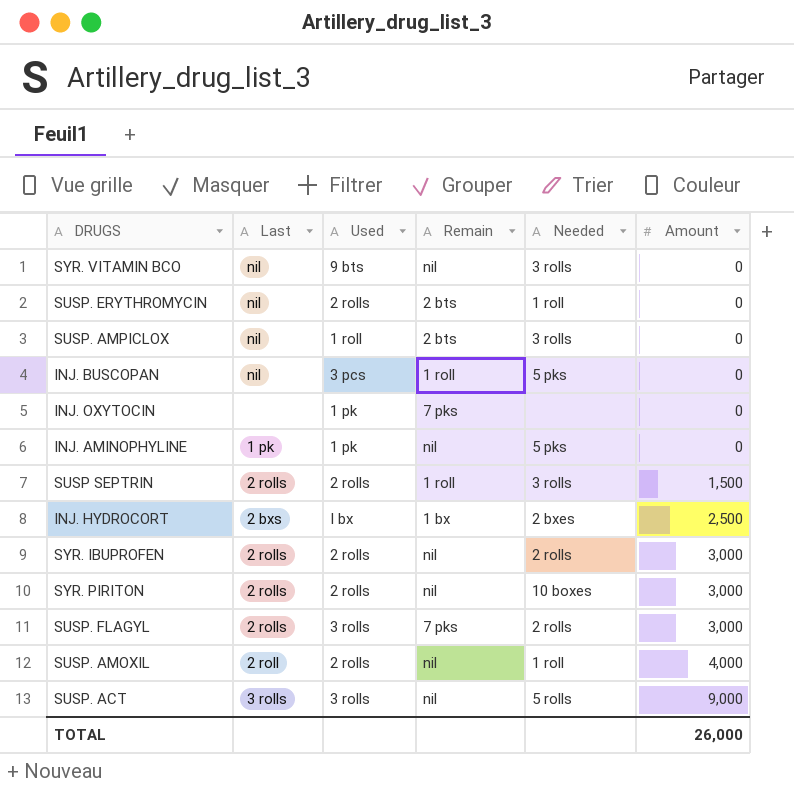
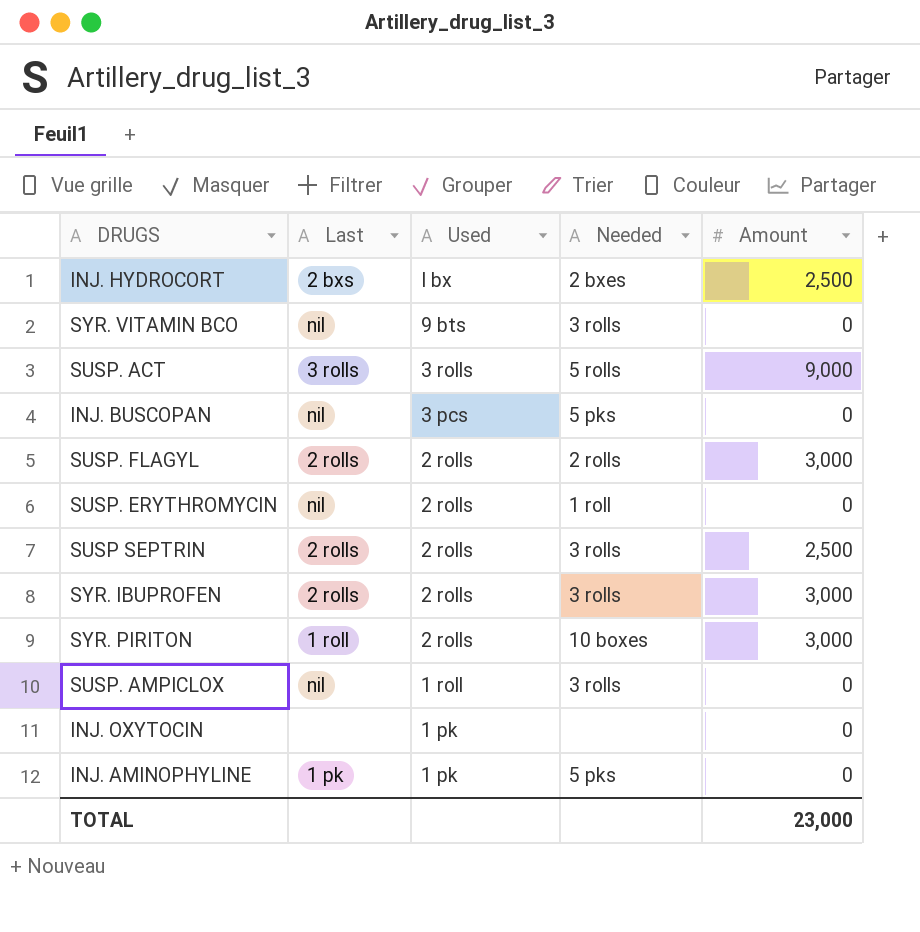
row order: Amount ascending -> Used descending
column Remain | position: 4 -> none
row SUSP. AMOXIL: 2 roll | 2 rolls | nil | 1 roll | 4,000 -> none
SUSP. FLAGYL | Used: 3 rolls -> 2 rolls
SUSP SEPTRIN | Amount: 1,500 -> 2,500
SYR. IBUPROFEN | Needed: 2 rolls -> 3 rolls
SYR. PIRITON | Last: 2 rolls -> 1 roll
TOTAL | Amount: 26,000 -> 23,000

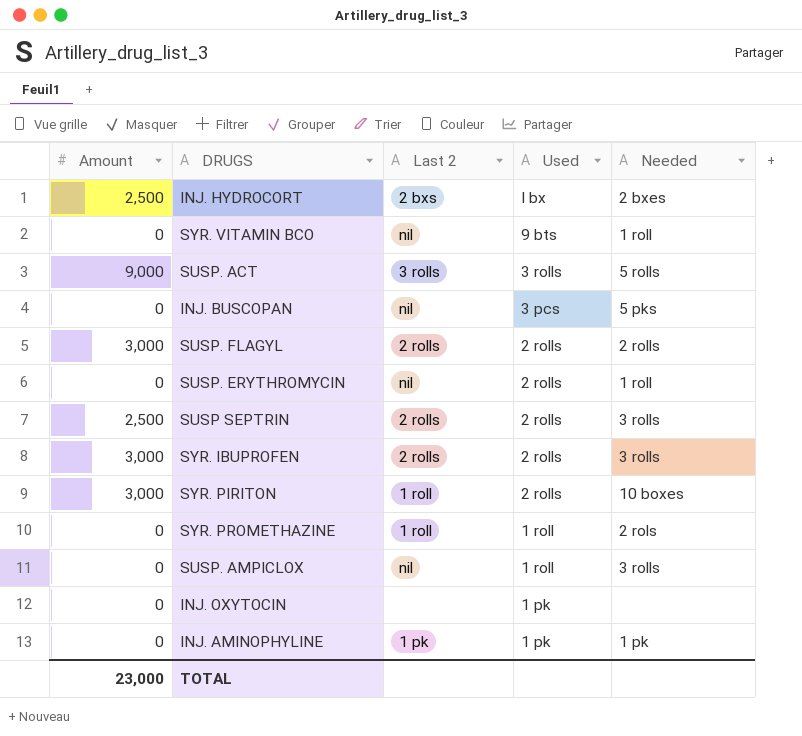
column Amount | position: 5 -> 1
column name: Last -> Last 2
SYR. VITAMIN BCO | Needed: 3 rolls -> 1 roll
row SYR. PROMETHAZINE: none -> 0 | 1 roll | 1 roll | 2 rols
INJ. AMINOPHYLINE | Needed: 5 pks -> 1 pk

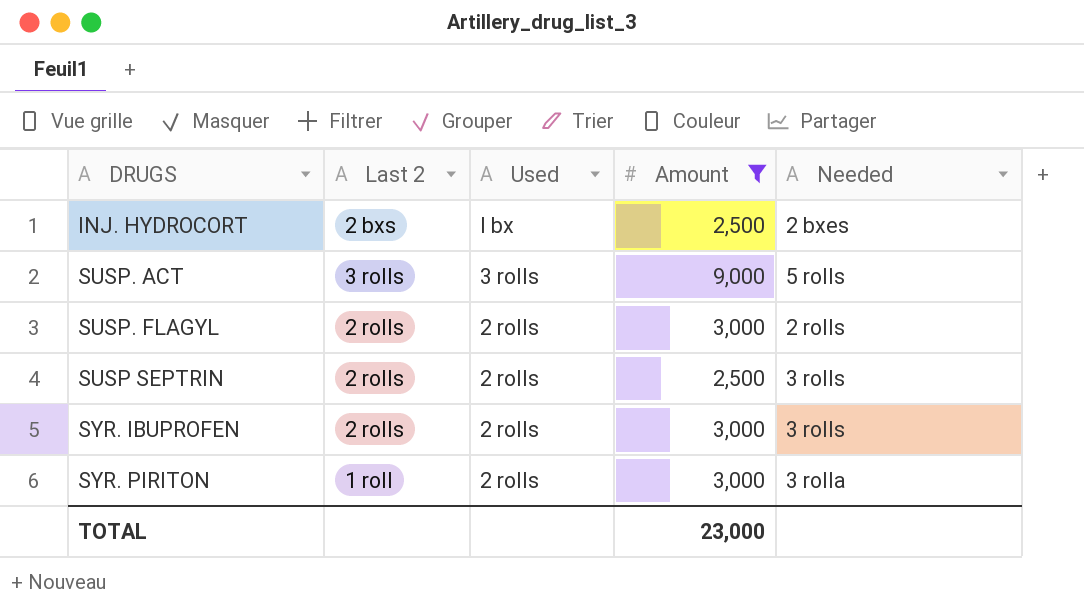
filter: none -> Amount != 0
column Amount | position: 1 -> 4
SYR. PIRITON | Needed: 10 boxes -> 3 rolla

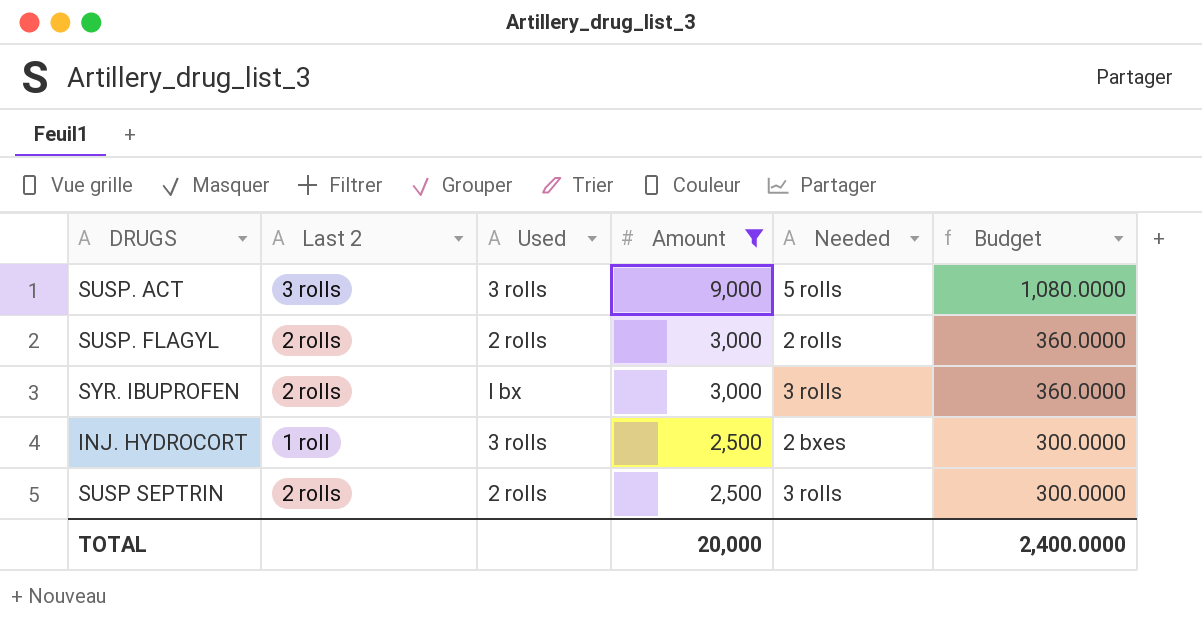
row order: Used descending -> Amount descending
column Budget | formula: none -> [Amount] * 0.12
row SYR. PIRITON: 1 roll | 2 rolls | 3,000 | 3 rolla -> none
SYR. IBUPROFEN | Used: 2 rolls -> I bx
INJ. HYDROCORT | Last 2: 2 bxs -> 1 roll
INJ. HYDROCORT | Used: I bx -> 3 rolls
TOTAL | Amount: 23,000 -> 20,000

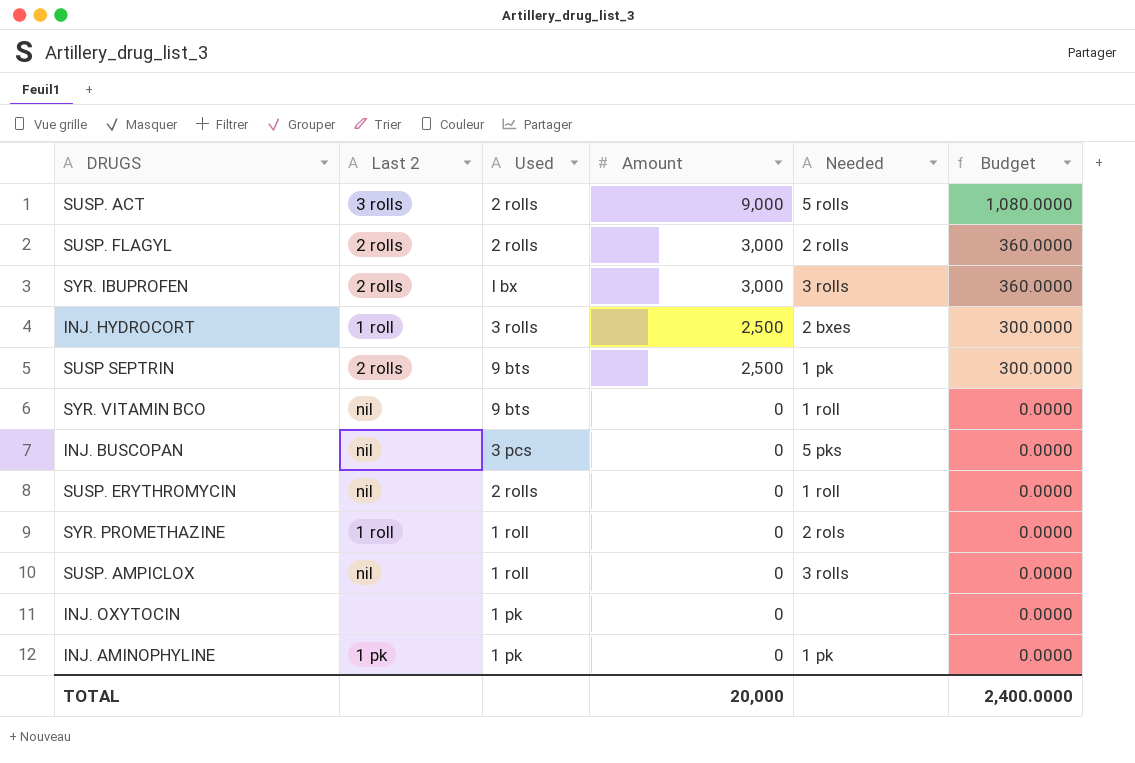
filter: Amount != 0 -> none
SUSP. ACT | Used: 3 rolls -> 2 rolls
SUSP SEPTRIN | Used: 2 rolls -> 9 bts
SUSP SEPTRIN | Needed: 3 rolls -> 1 pk

